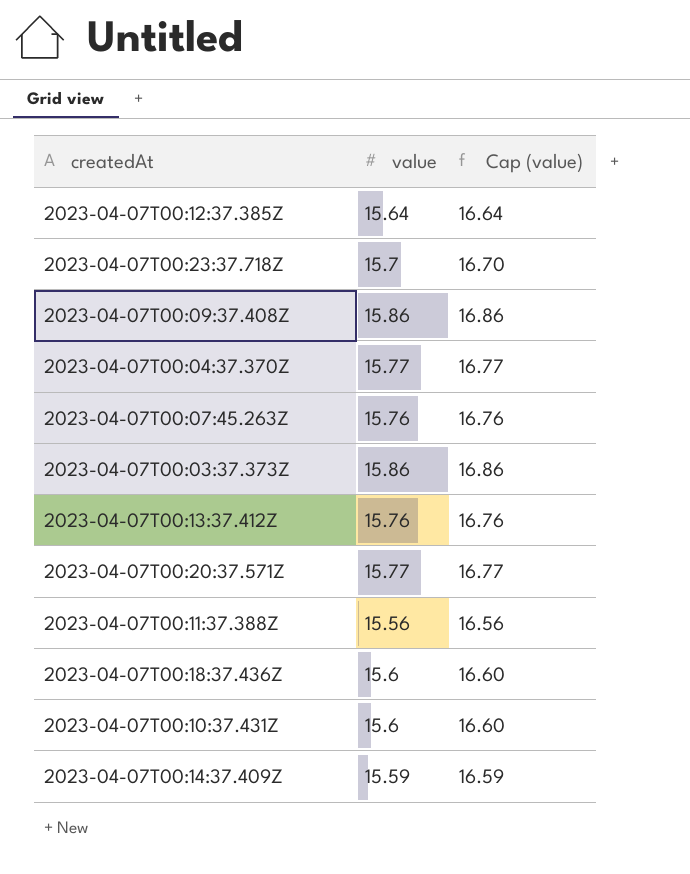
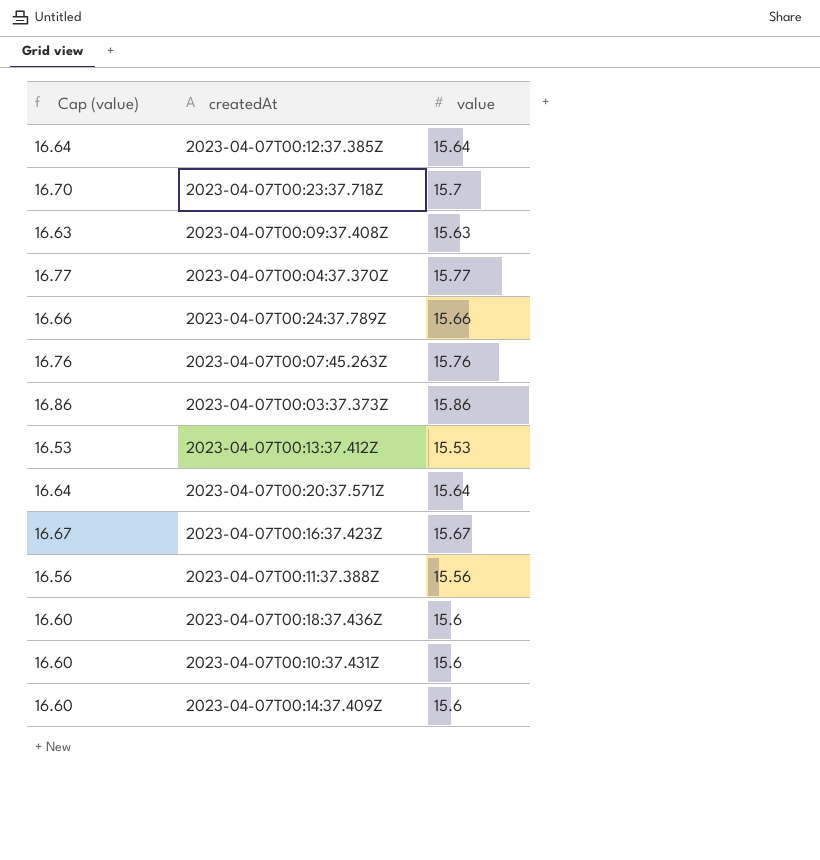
column Cap (value) | position: 3 -> 1
2023-04-07T00:09:37.408Z | Cap (value): 16.86 -> 16.63
2023-04-07T00:09:37.408Z | value: 15.86 -> 15.63
row 2023-04-07T00:24:37.789Z: none -> 16.66 | 15.66
2023-04-07T00:13:37.412Z | Cap (value): 16.76 -> 16.53
2023-04-07T00:13:37.412Z | value: 15.76 -> 15.53
2023-04-07T00:20:37.571Z | Cap (value): 16.77 -> 16.64
2023-04-07T00:20:37.571Z | value: 15.77 -> 15.64
row 2023-04-07T00:16:37.423Z: none -> 16.67 | 15.67
2023-04-07T00:14:37.409Z | Cap (value): 16.59 -> 16.60
2023-04-07T00:14:37.409Z | value: 15.59 -> 15.6

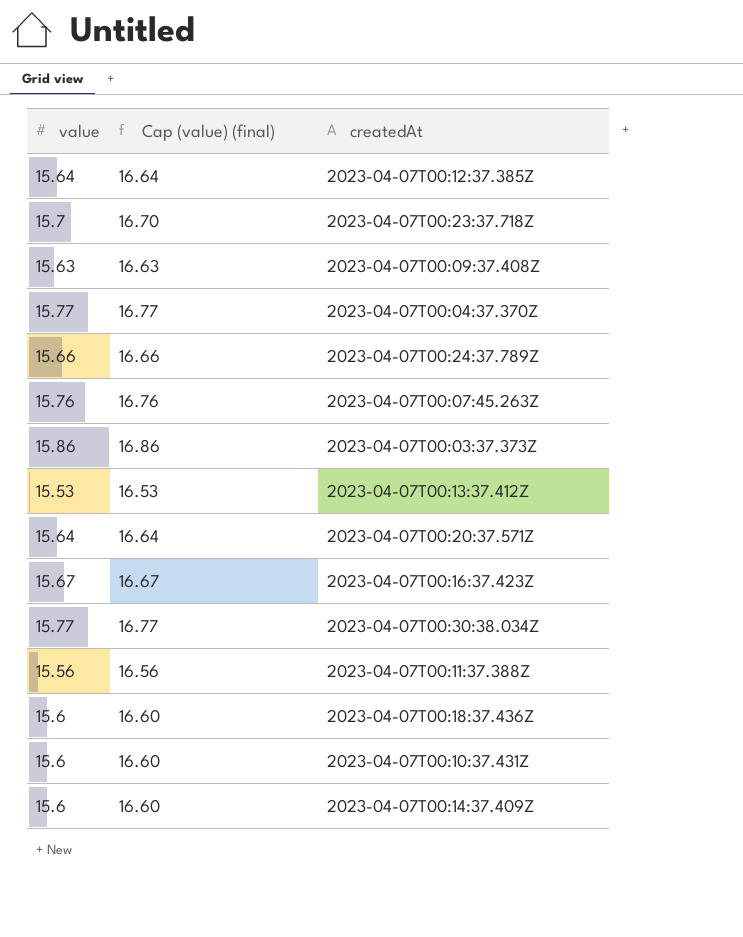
column value | position: 3 -> 1
column name: Cap (value) -> Cap (value) (final)
row 2023-04-07T00:30:38.034Z: none -> 15.77 | 16.77

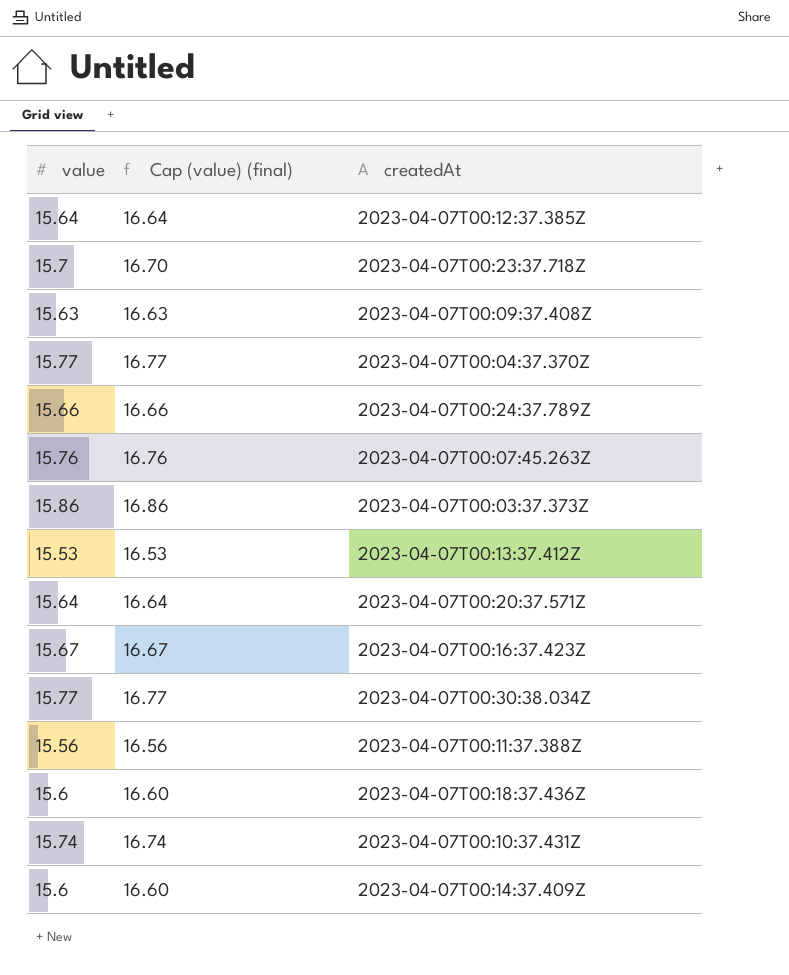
2023-04-07T00:10:37.431Z | value: 15.6 -> 15.74
2023-04-07T00:10:37.431Z | Cap (value) (final): 16.60 -> 16.74

